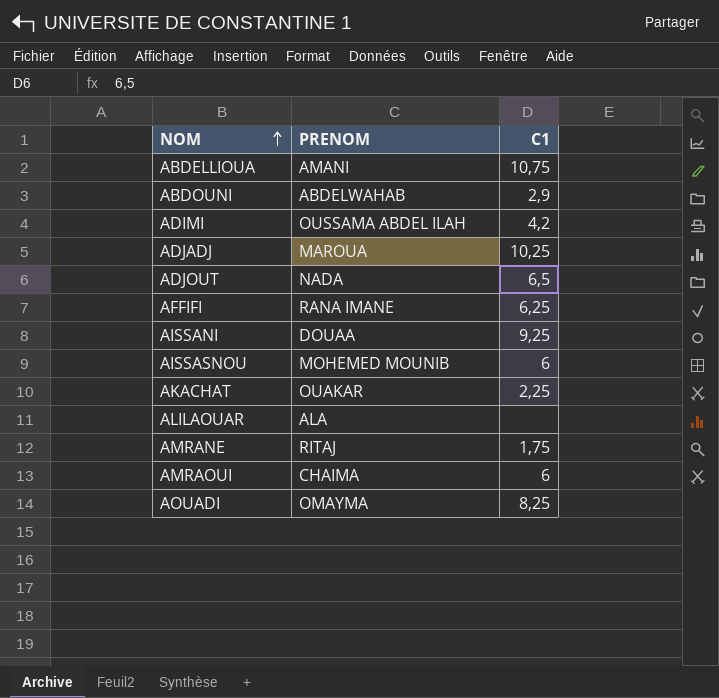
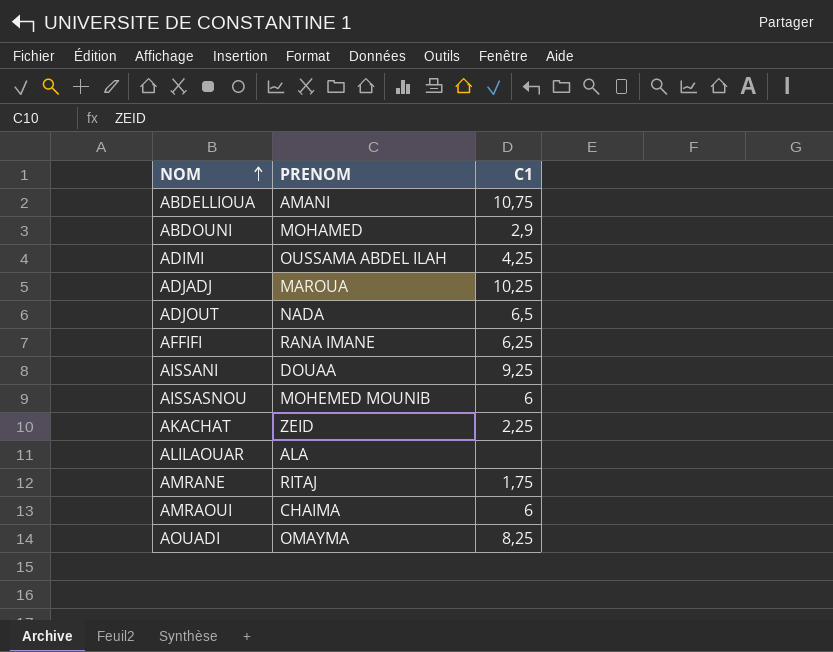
ABDOUNI | PRENOM: ABDELWAHAB -> MOHAMED
ADIMI | C1: 4,2 -> 4,25
AKACHAT | PRENOM: OUAKAR -> ZEID

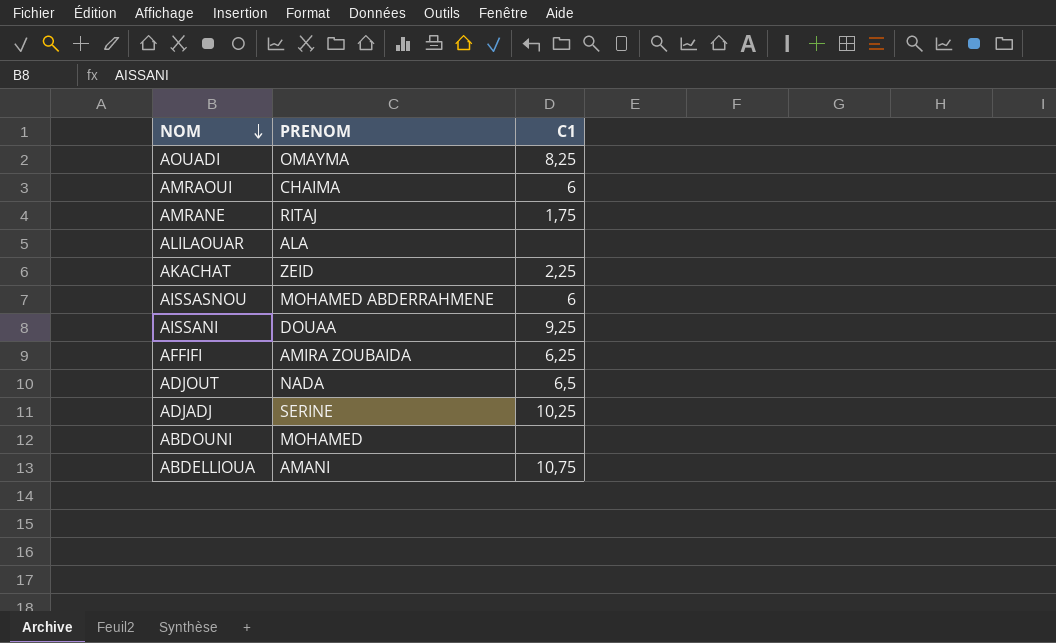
row order: NOM ascending -> NOM descending
row ADIMI: OUSSAMA ABDEL ILAH | 4,25 -> none
AISSASNOU | PRENOM: MOHEMED MOUNIB -> MOHAMED ABDERRAHMENE
AFFIFI | PRENOM: RANA IMANE -> AMIRA ZOUBAIDA
ADJADJ | PRENOM: MAROUA -> SERINE
ABDOUNI | C1: 2,9 -> none

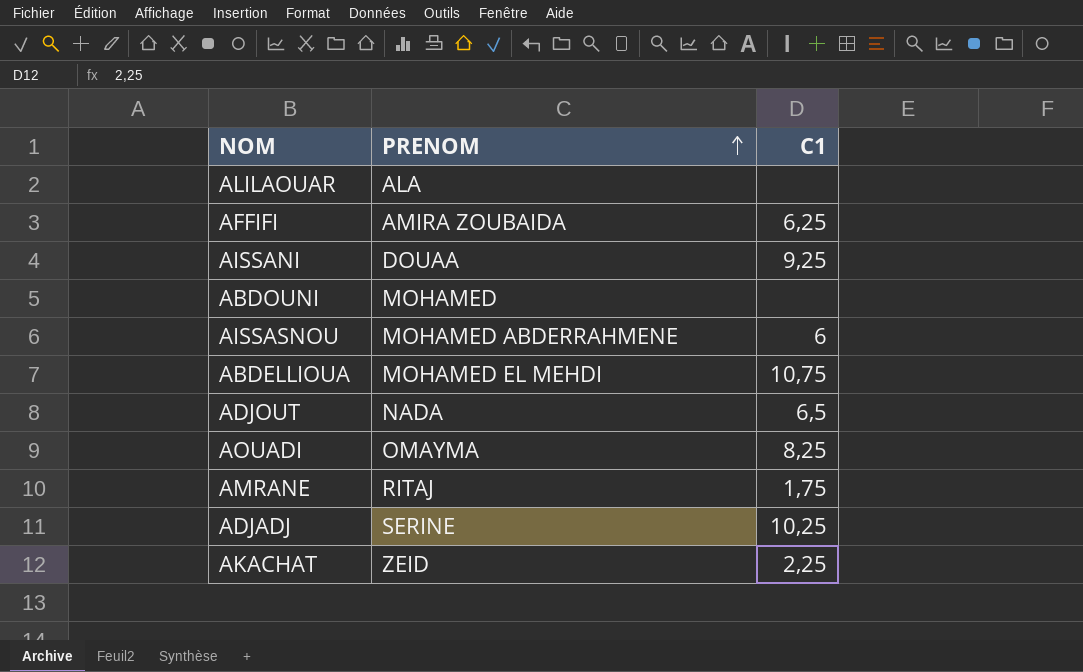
row order: NOM descending -> PRENOM ascending
row AMRAOUI: CHAIMA | 6 -> none
ABDELLIOUA | PRENOM: AMANI -> MOHAMED EL MEHDI

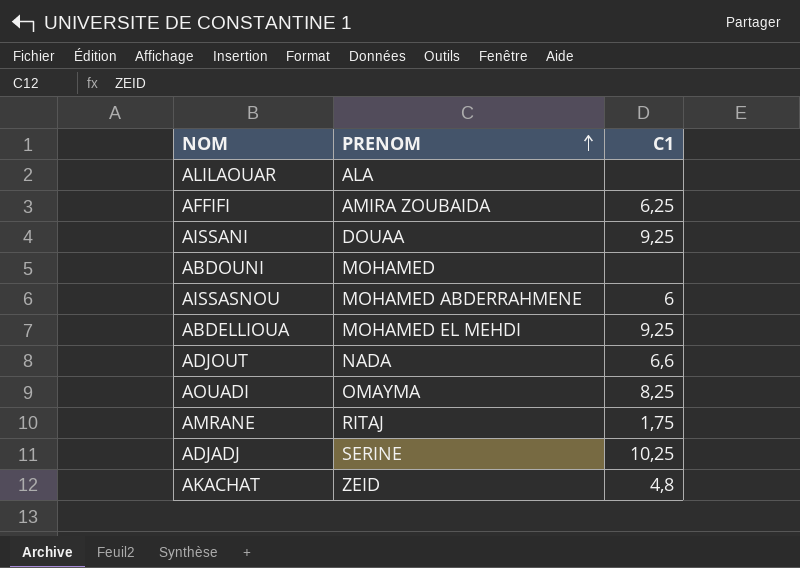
ABDELLIOUA | C1: 10,75 -> 9,25
ADJOUT | C1: 6,5 -> 6,6
AKACHAT | C1: 2,25 -> 4,8

